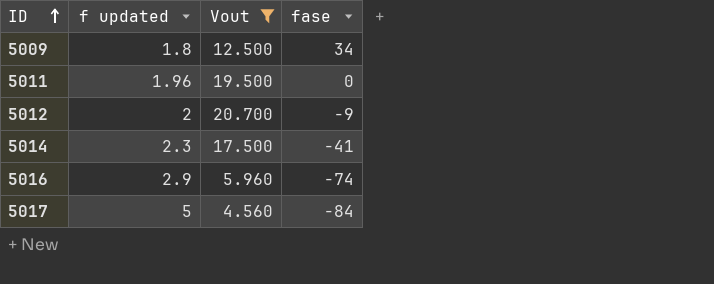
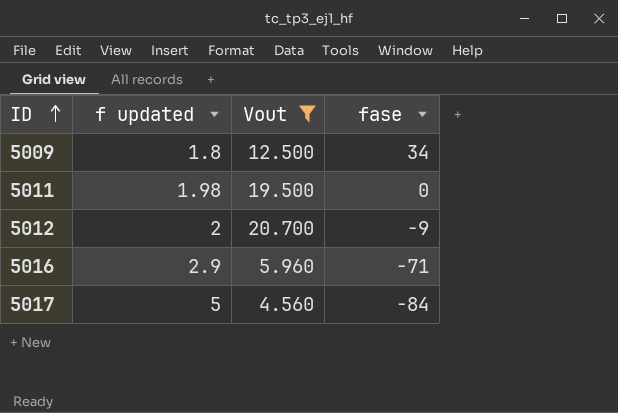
row 5014: 2.3 | 17.500 | -41 -> none
5011 | f updated: 1.96 -> 1.98
5016 | fase: -74 -> -71

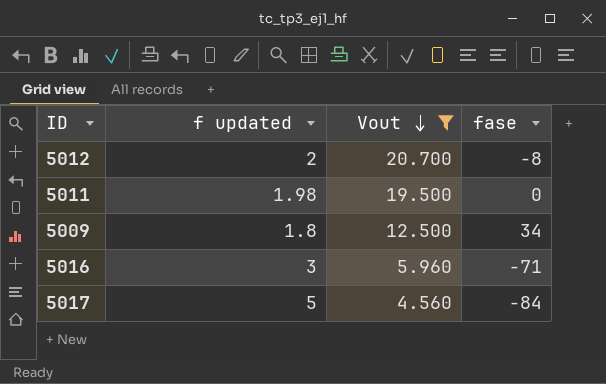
row order: ID ascending -> Vout descending
5012 | fase: -9 -> -8
5016 | f updated: 2.9 -> 3

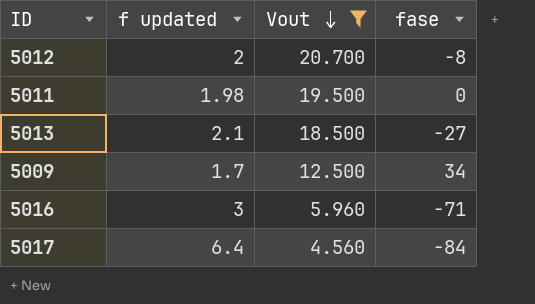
row 5013: none -> 2.1 | 18.500 | -27
5009 | f updated: 1.8 -> 1.7
5017 | f updated: 5 -> 6.4

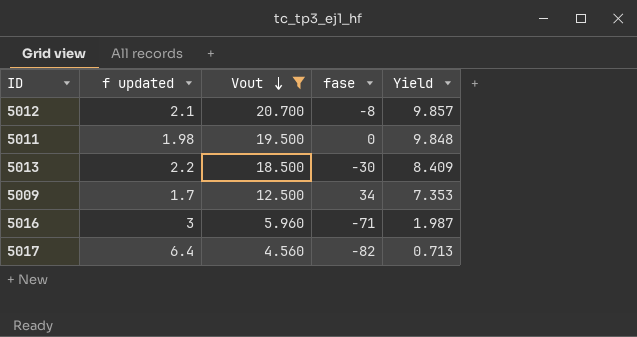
column Yield | formula: none -> [Vout] / [f updated]
5012 | f updated: 2 -> 2.1
5013 | f updated: 2.1 -> 2.2
5013 | fase: -27 -> -30
5017 | fase: -84 -> -82

